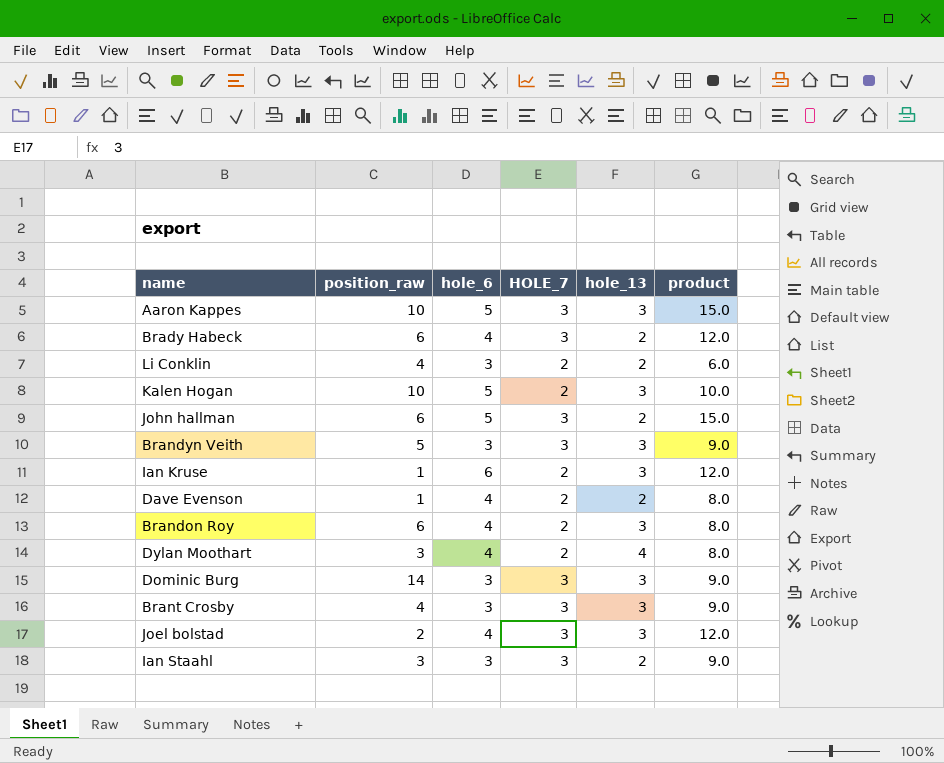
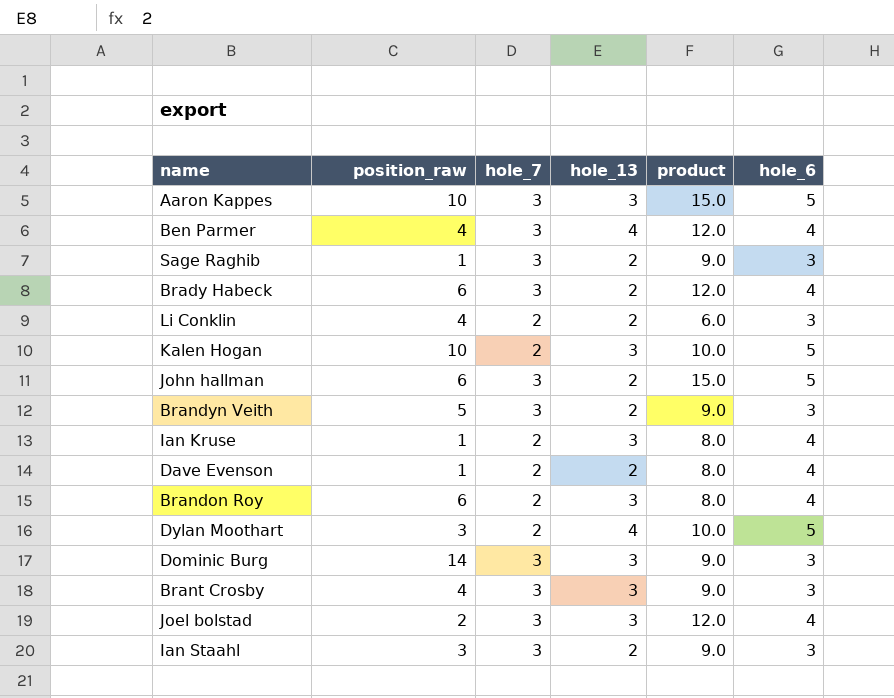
column name: HOLE_7 -> hole_7
column hole_6 | position: 3 -> 6
row Ben Parmer: none -> 4 | 3 | 4 | 12.0 | 4
row Sage Raghib: none -> 1 | 3 | 2 | 9.0 | 3
Brandyn Veith | hole_13: 3 -> 2
Ian Kruse | product: 12.0 -> 8.0
Ian Kruse | hole_6: 6 -> 4
Dylan Moothart | product: 8.0 -> 10.0
Dylan Moothart | hole_6: 4 -> 5

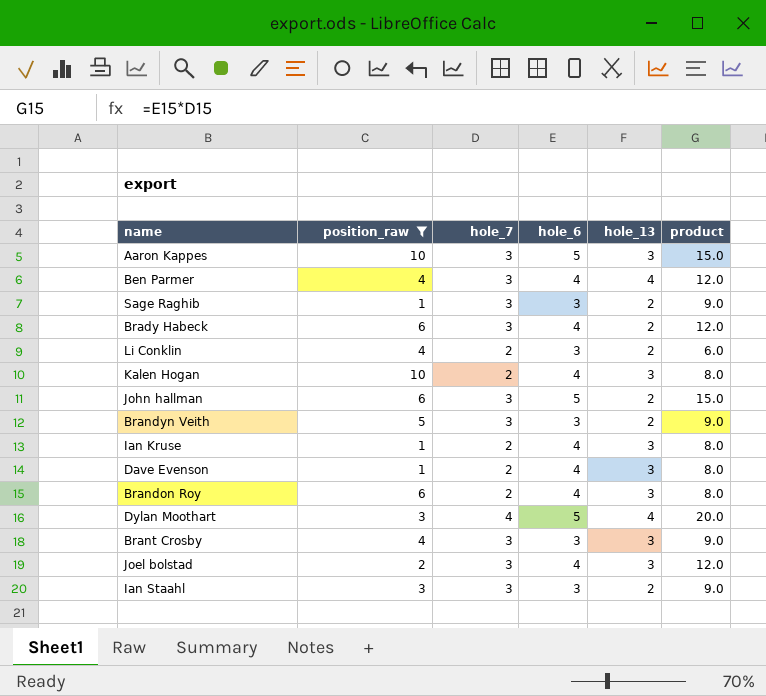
filter: none -> position_raw != 14
column hole_6 | position: 6 -> 4
Kalen Hogan | hole_6: 5 -> 4
Kalen Hogan | product: 10.0 -> 8.0
Dave Evenson | hole_13: 2 -> 3
Dylan Moothart | hole_7: 2 -> 4
Dylan Moothart | product: 10.0 -> 20.0

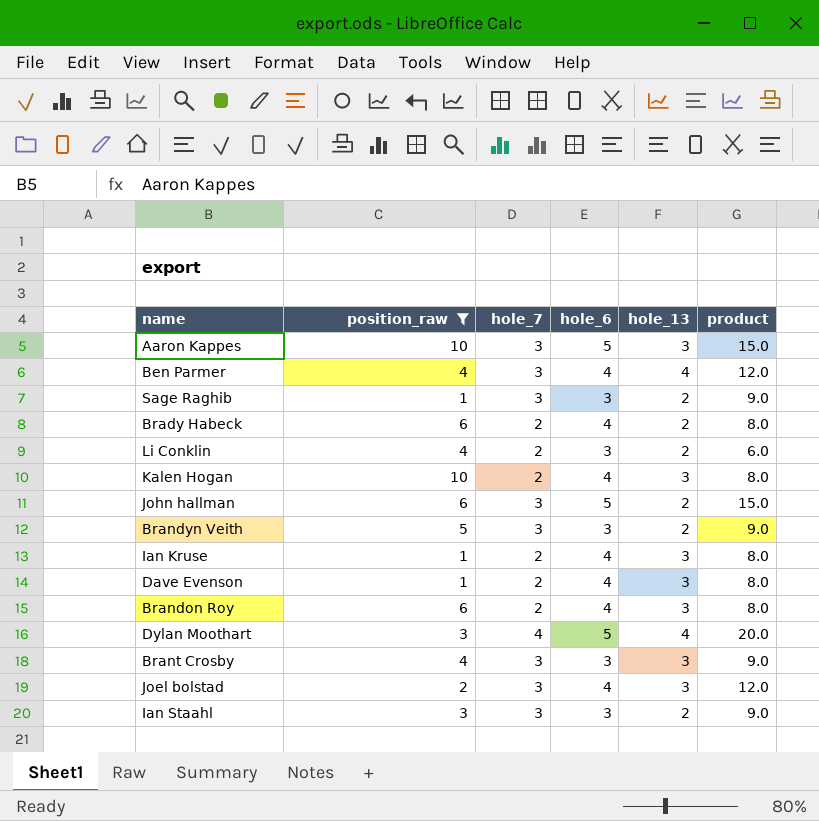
Brady Habeck | hole_7: 3 -> 2
Brady Habeck | product: 12.0 -> 8.0

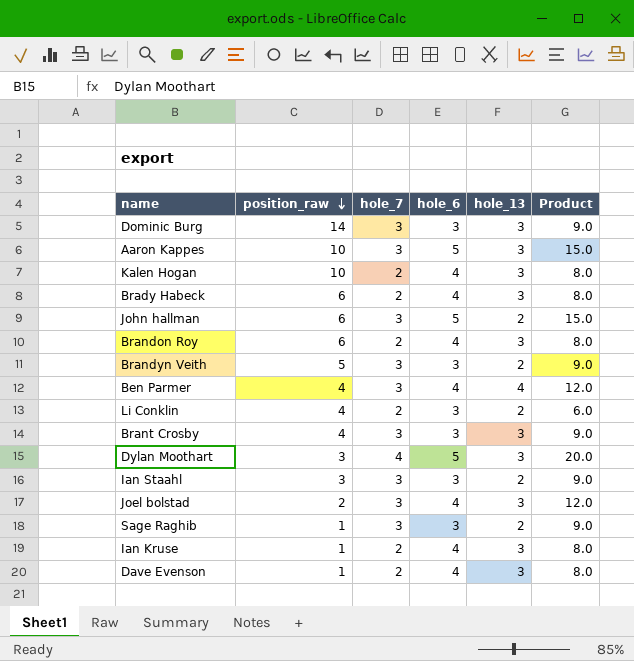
filter: position_raw != 14 -> none
row order: none -> position_raw descending
column name: product -> Product
Brady Habeck | hole_13: 2 -> 3
Dylan Moothart | hole_13: 4 -> 3

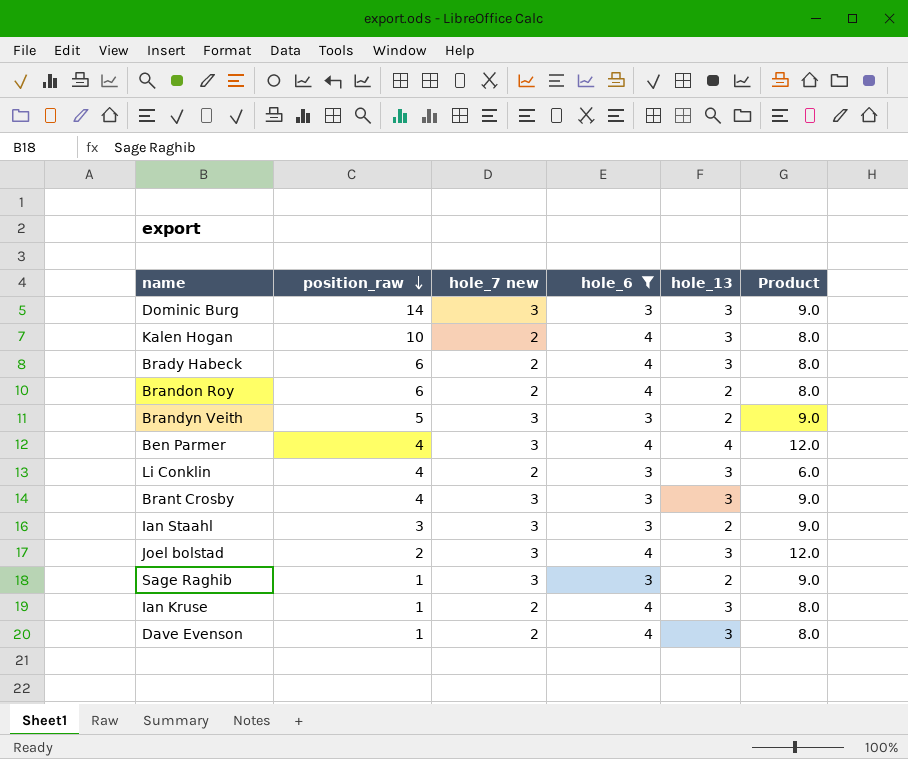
filter: none -> hole_6 != 5
column name: hole_7 -> hole_7 new
Brandon Roy | hole_13: 3 -> 2
Li Conklin | hole_13: 2 -> 3

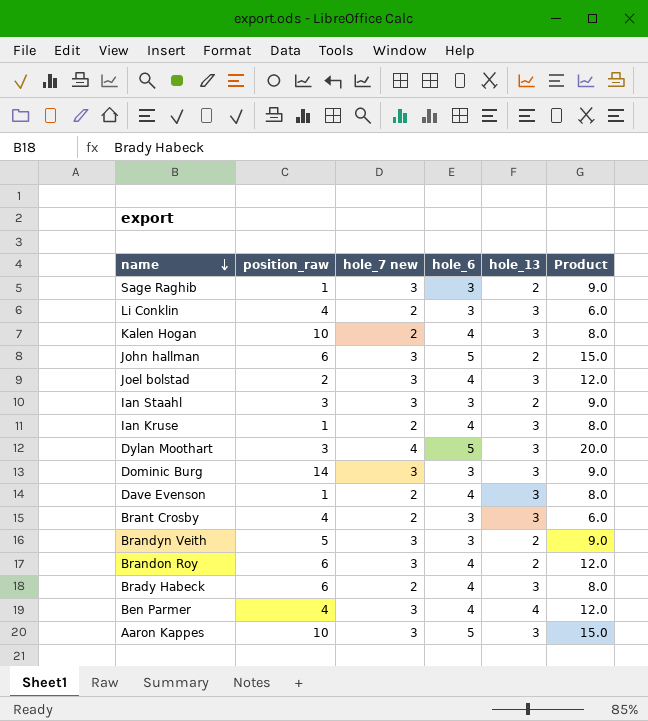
filter: hole_6 != 5 -> none
row order: position_raw descending -> name descending
Brant Crosby | hole_7 new: 3 -> 2
Brant Crosby | Product: 9.0 -> 6.0
Brandon Roy | hole_7 new: 2 -> 3
Brandon Roy | Product: 8.0 -> 12.0

